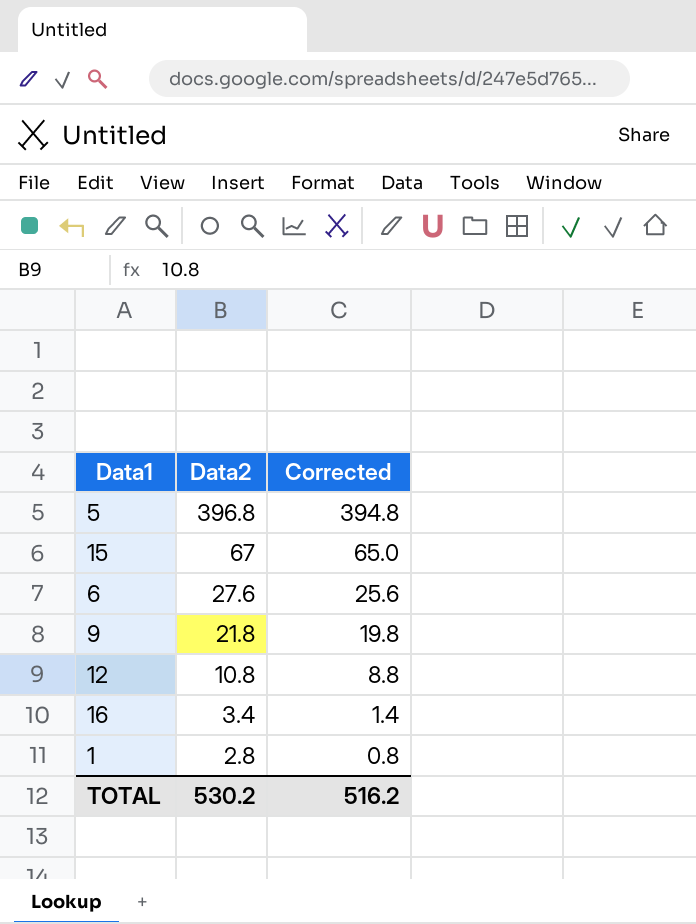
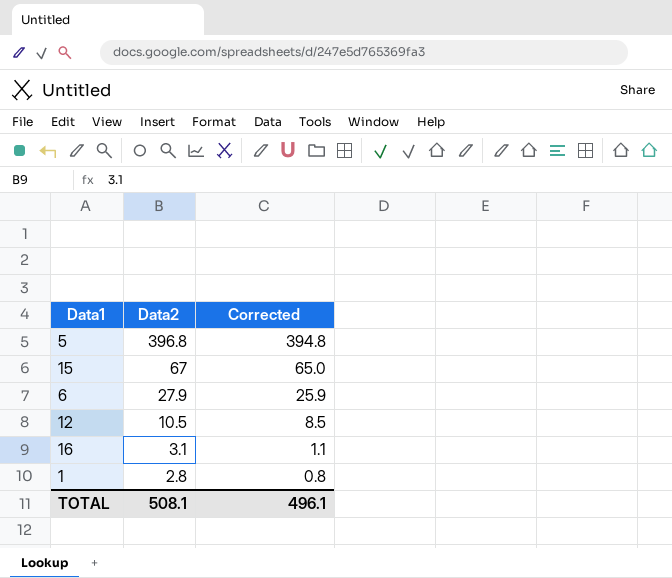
row 9: 21.8 | 19.8 -> none
6 | Data2: 27.6 -> 27.9
6 | Corrected: 25.6 -> 25.9
12 | Data2: 10.8 -> 10.5
12 | Corrected: 8.8 -> 8.5
16 | Data2: 3.4 -> 3.1
16 | Corrected: 1.4 -> 1.1
TOTAL | Data2: 530.2 -> 508.1
TOTAL | Corrected: 516.2 -> 496.1

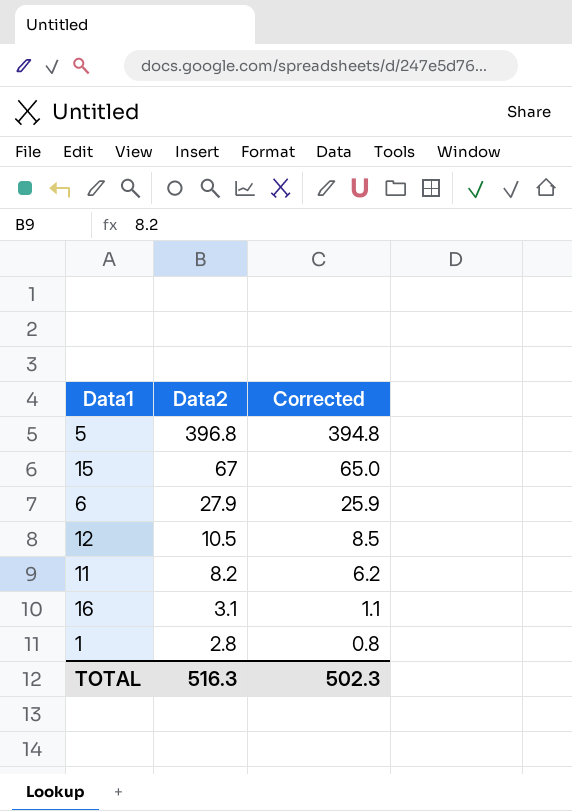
row 11: none -> 8.2 | 6.2
TOTAL | Data2: 508.1 -> 516.3
TOTAL | Corrected: 496.1 -> 502.3

